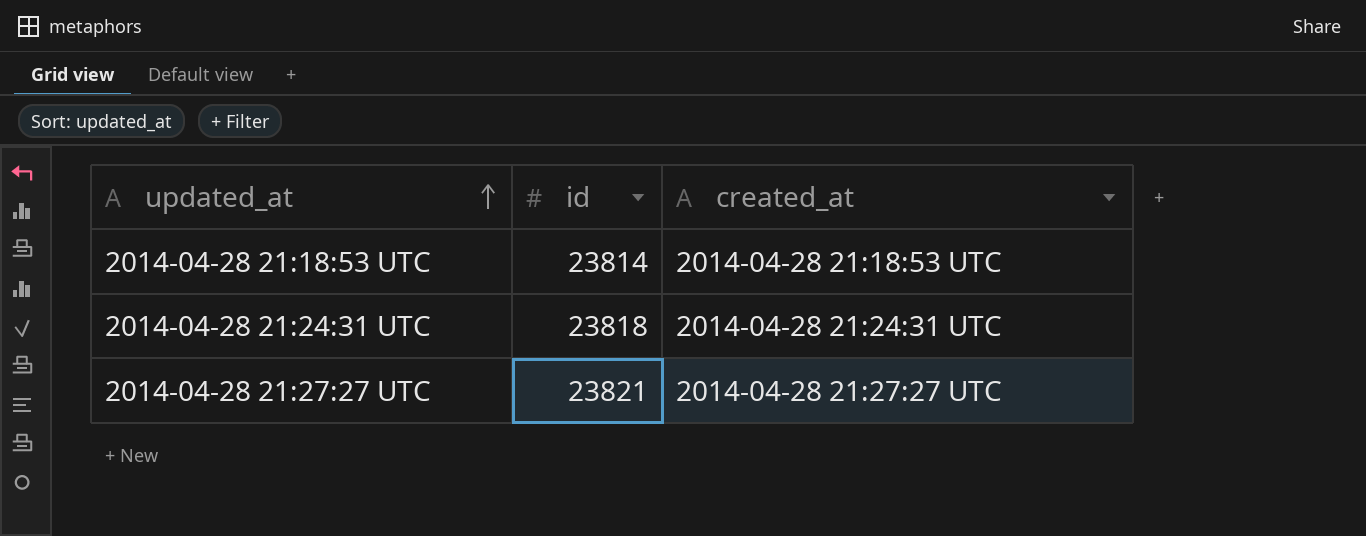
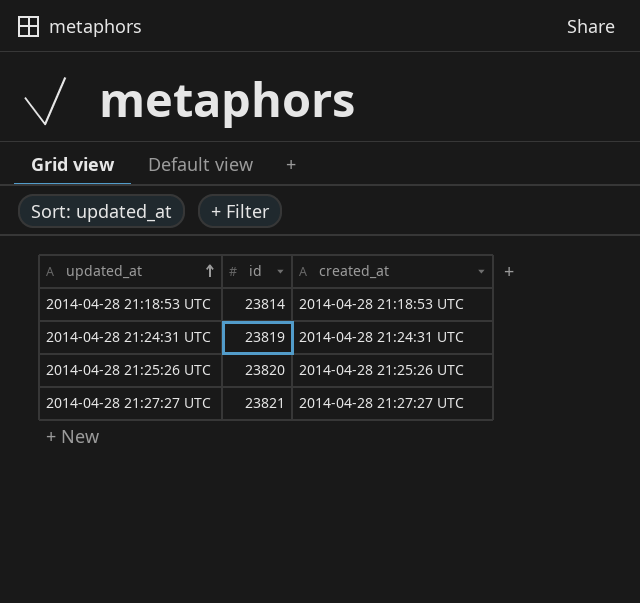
2014-04-28 21:24:31 UTC | id: 23818 -> 23819
row 2014-04-28 21:25:26 UTC: none -> 23820 | 2014-04-28 21:25:26 UTC

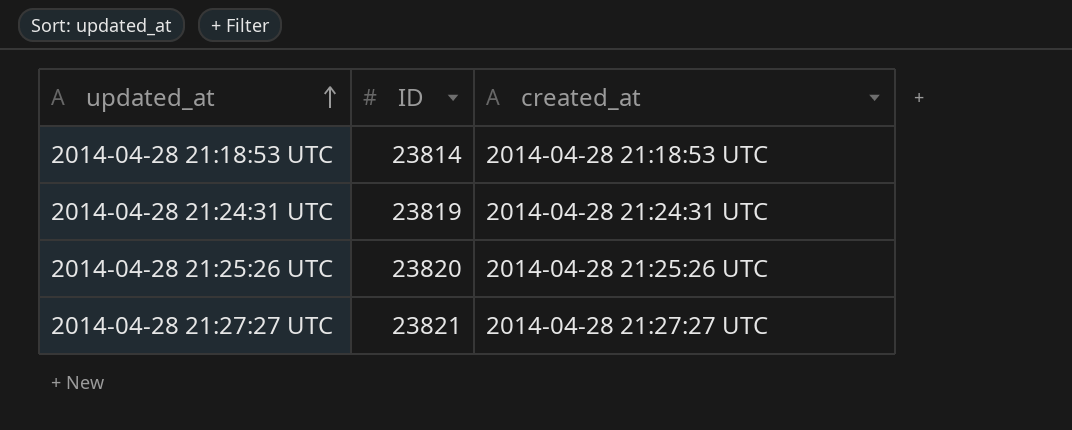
column name: id -> ID

